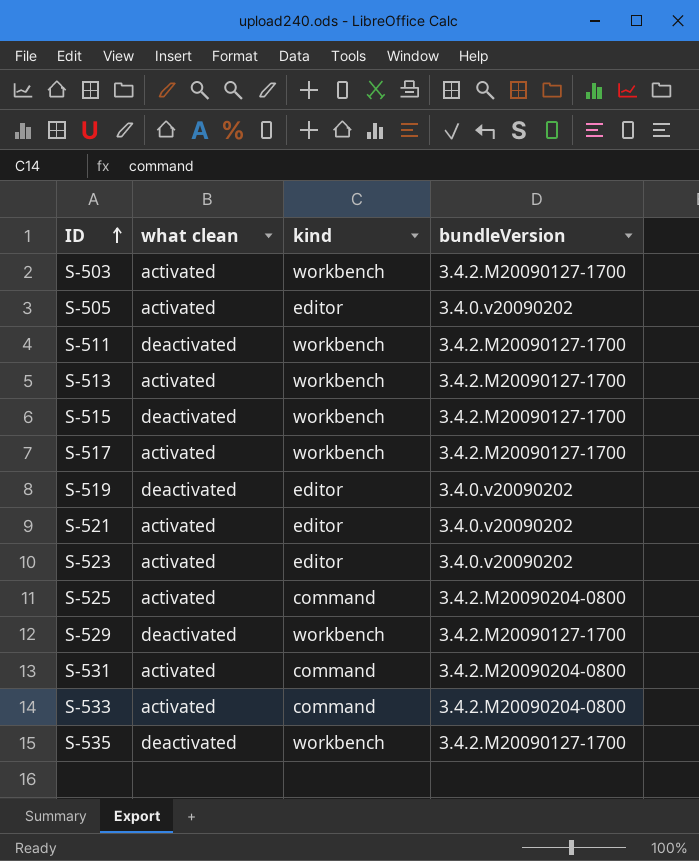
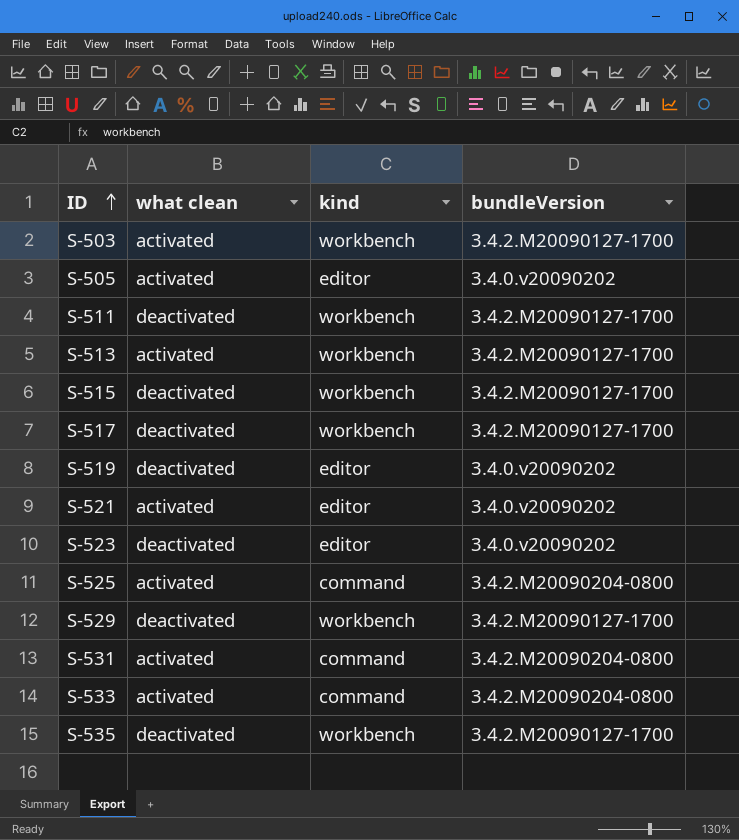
S-517 | what clean: activated -> deactivated
S-523 | what clean: activated -> deactivated

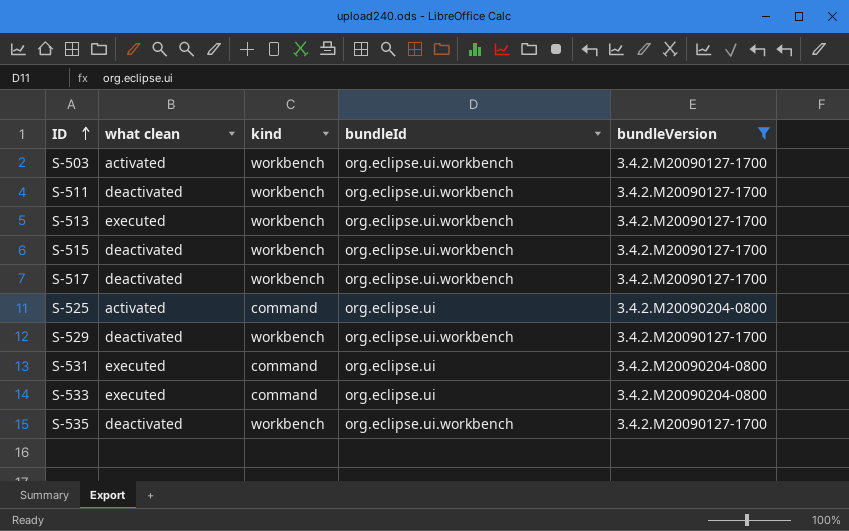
filter: none -> bundleVersion != 3.4.0.v20090202
column bundleId | position: none -> 4
S-513 | what clean: activated -> executed
S-531 | what clean: activated -> executed
S-533 | what clean: activated -> executed

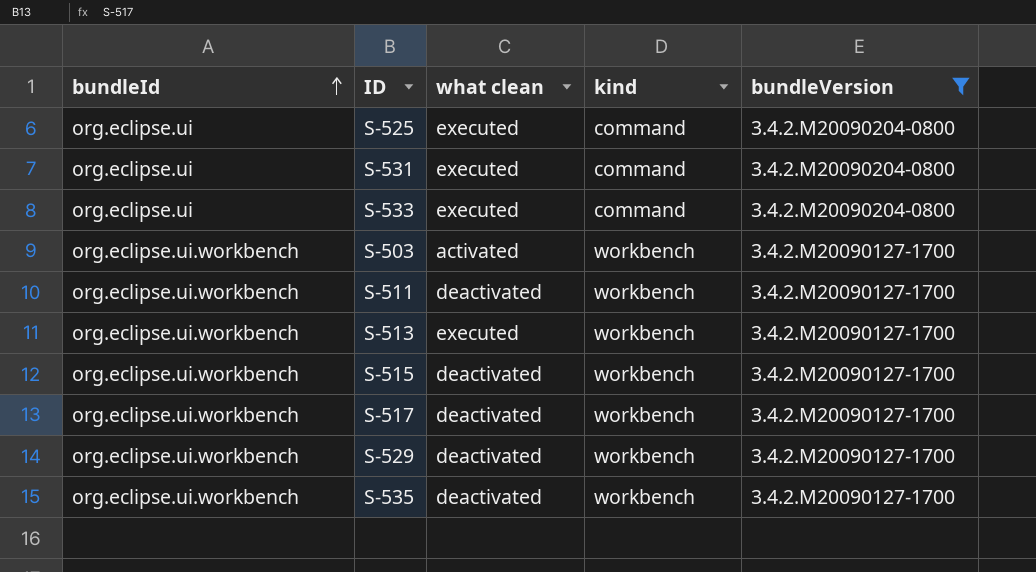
row order: ID ascending -> bundleId ascending
column bundleId | position: 4 -> 1
S-525 | what clean: activated -> executed

